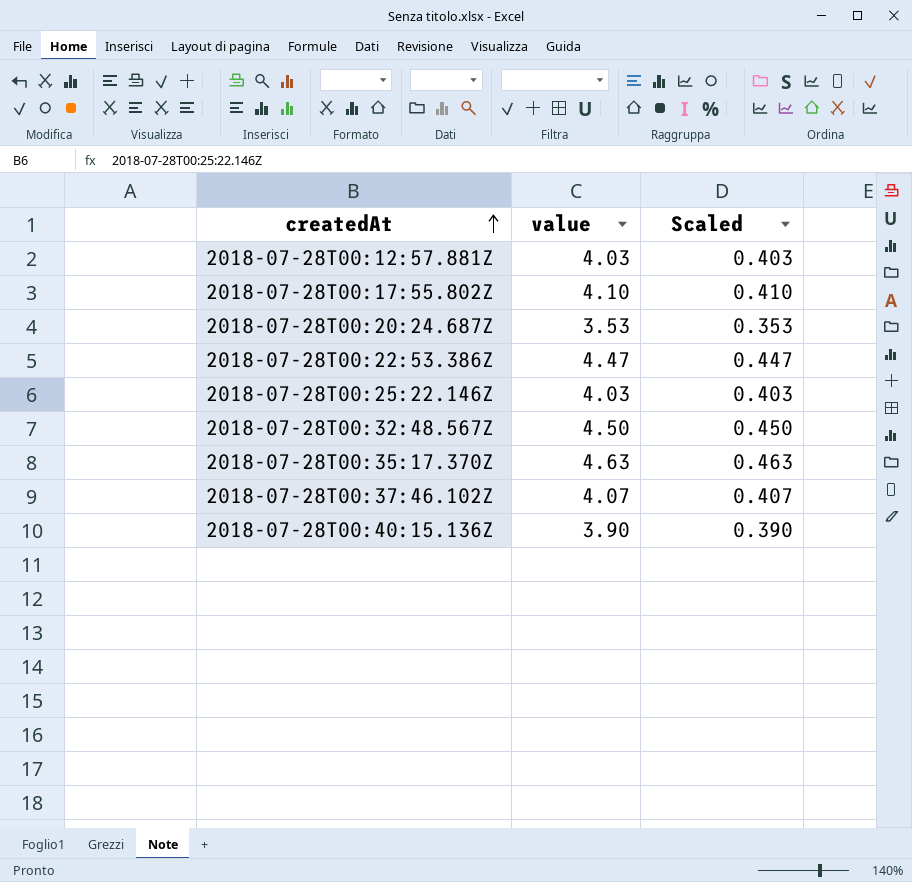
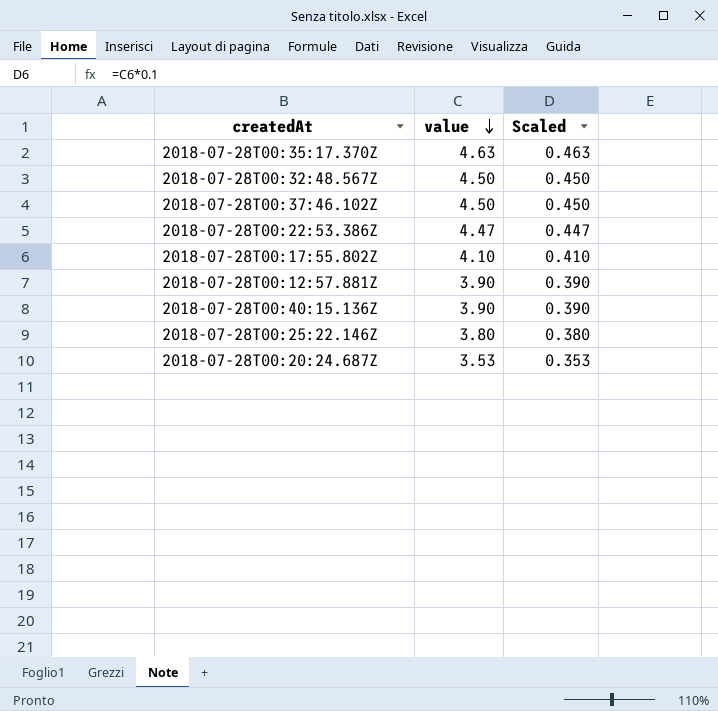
row order: createdAt ascending -> value descending
2018-07-28T00:37:46.102Z | value: 4.07 -> 4.50
2018-07-28T00:37:46.102Z | Scaled: 0.407 -> 0.450
2018-07-28T00:12:57.881Z | value: 4.03 -> 3.90
2018-07-28T00:12:57.881Z | Scaled: 0.403 -> 0.390
2018-07-28T00:25:22.146Z | value: 4.03 -> 3.80
2018-07-28T00:25:22.146Z | Scaled: 0.403 -> 0.380

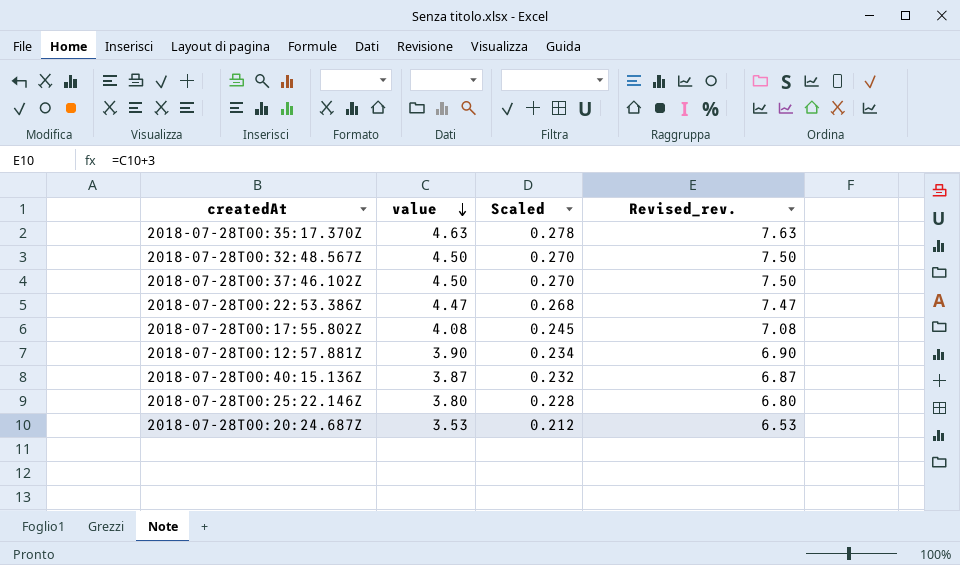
column Scaled | formula: [value] * 0.1 -> [value] * 0.06
column Revised_rev. | formula: none -> [value] + 3
2018-07-28T00:17:55.802Z | value: 4.10 -> 4.08
2018-07-28T00:40:15.136Z | value: 3.90 -> 3.87

